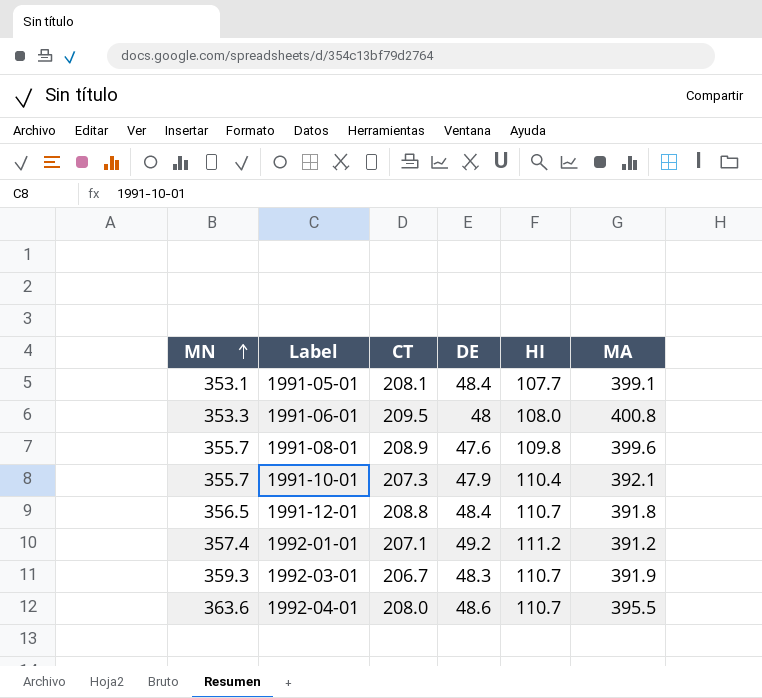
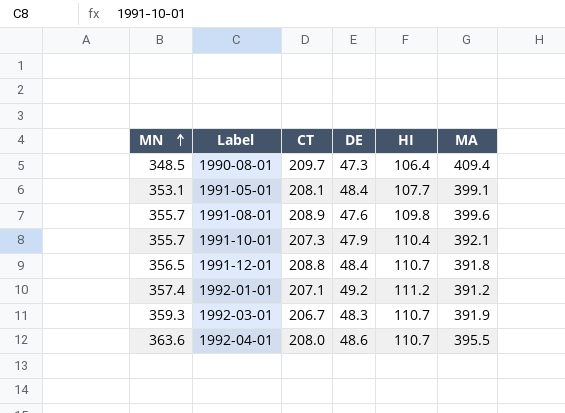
row 1991-06-01: 353.3 | 209.5 | 48 | 108.0 | 400.8 -> none
row 1990-08-01: none -> 348.5 | 209.7 | 47.3 | 106.4 | 409.4

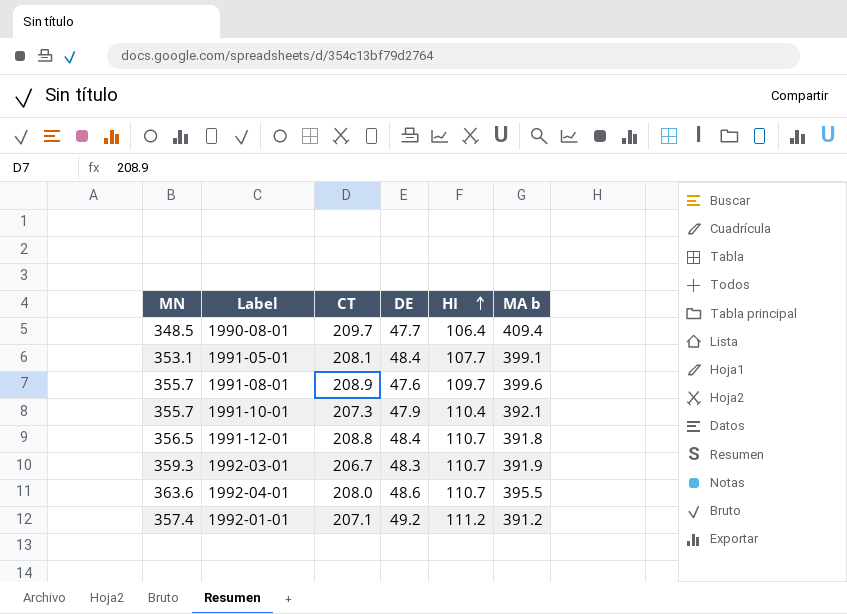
row order: MN ascending -> HI ascending
column name: MA -> MA b
1990-08-01 | DE: 47.3 -> 47.7
1991-08-01 | HI: 109.8 -> 109.7

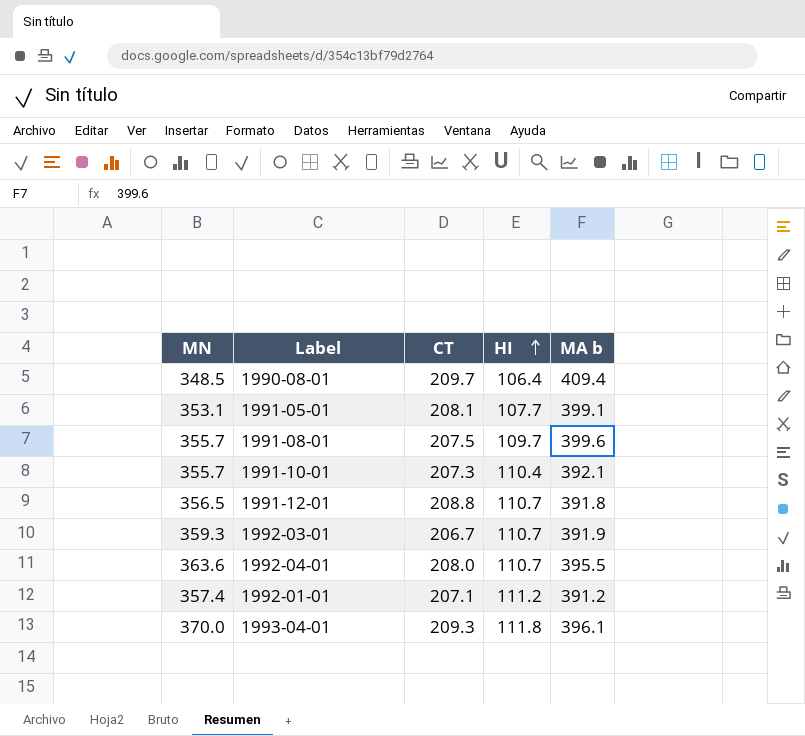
column DE | position: 4 -> none
1991-08-01 | CT: 208.9 -> 207.5
row 1993-04-01: none -> 370.0 | 209.3 | 111.8 | 396.1

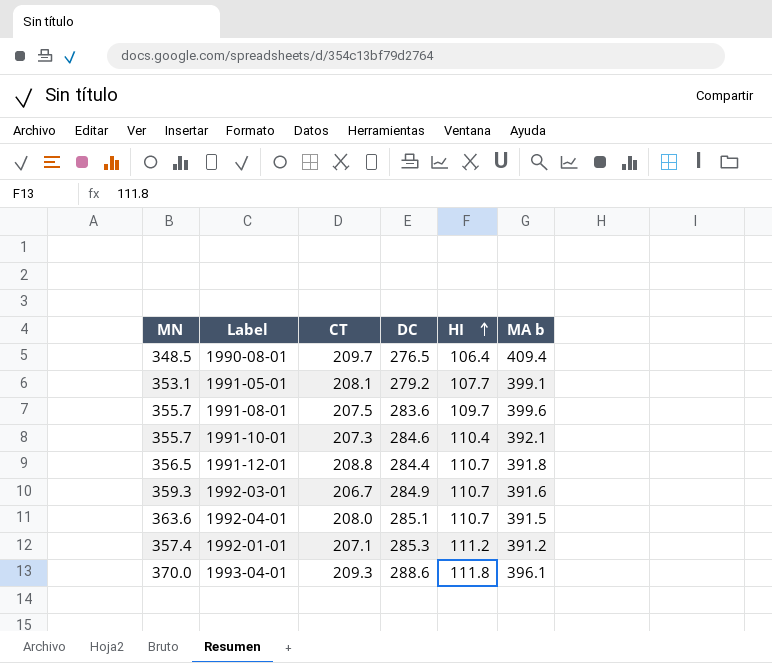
column DC | position: none -> 4
1992-03-01 | MA b: 391.9 -> 391.6
1992-04-01 | MA b: 395.5 -> 391.5

